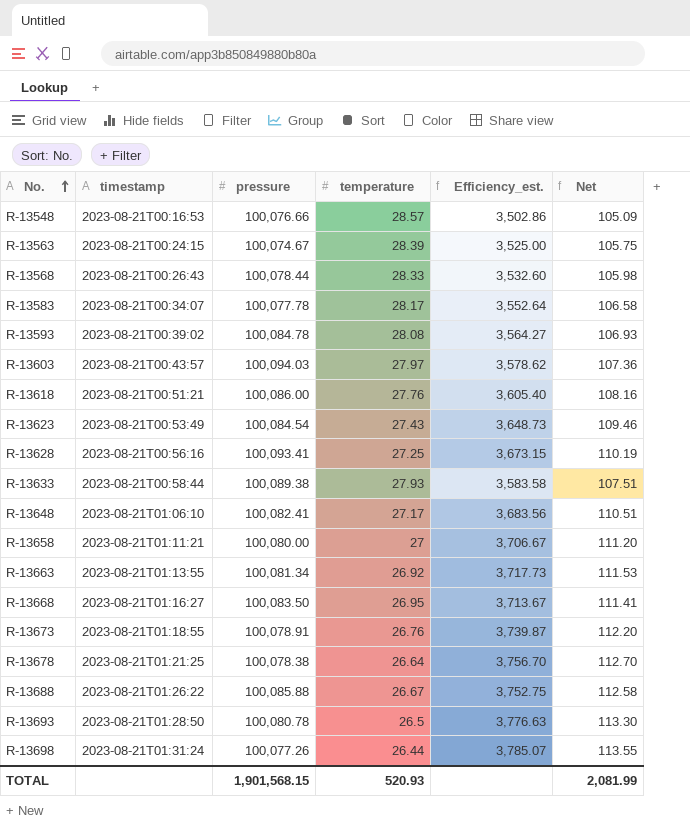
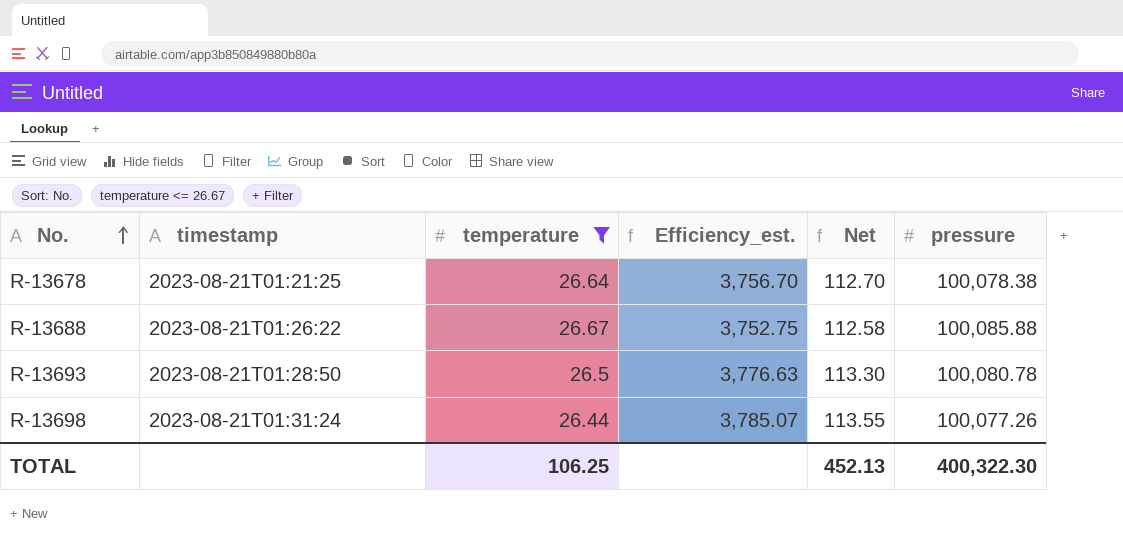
filter: none -> temperature <= 26.67
column pressure | position: 3 -> 6
TOTAL | temperature: 520.93 -> 106.25
TOTAL | Net: 2,081.99 -> 452.13
TOTAL | pressure: 1,901,568.15 -> 400,322.30

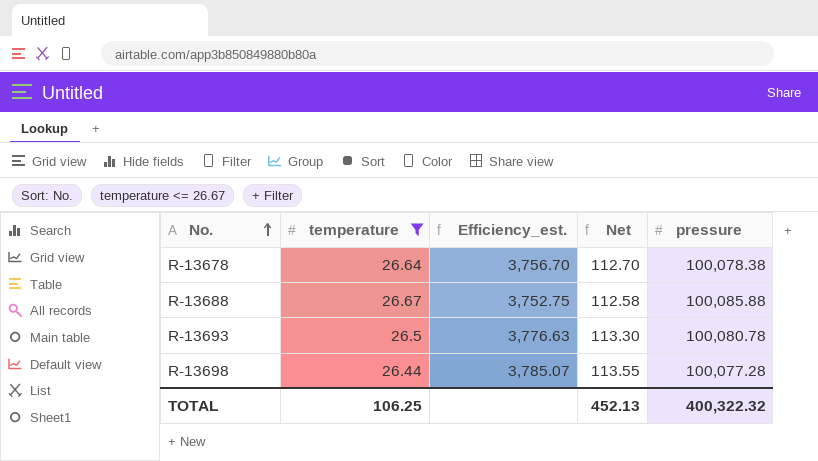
column timestamp | position: 2 -> none
R-13698 | pressure: 100,077.26 -> 100,077.28
TOTAL | pressure: 400,322.30 -> 400,322.32

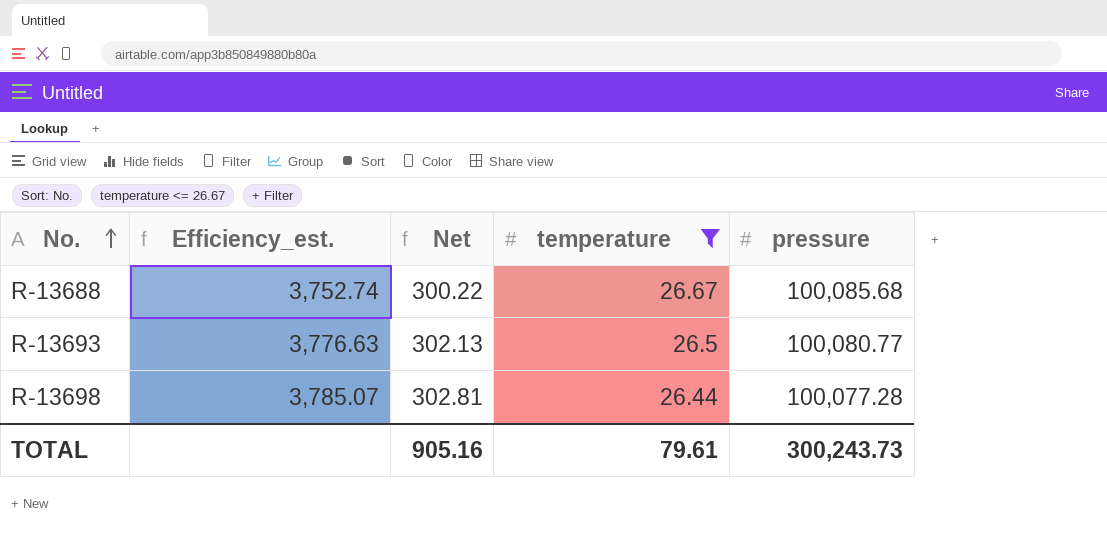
column Net | formula: [Efficiency_est.] * 0.03 -> [Efficiency_est.] * 0.08
column temperature | position: 2 -> 4
row R-13678: 26.64 | 3,756.70 | 112.70 | 100,078.38 -> none
R-13688 | Efficiency_est.: 3,752.75 -> 3,752.74
R-13688 | pressure: 100,085.88 -> 100,085.68
R-13693 | pressure: 100,080.78 -> 100,080.77
TOTAL | Net: 452.13 -> 905.16
TOTAL | temperature: 106.25 -> 79.61
TOTAL | pressure: 400,322.32 -> 300,243.73

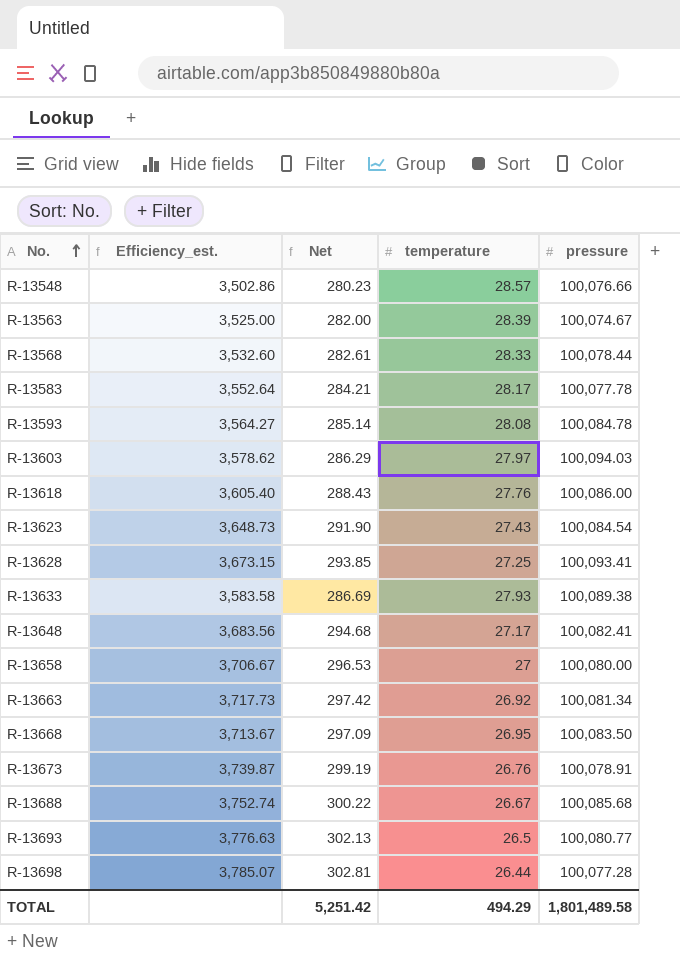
filter: temperature <= 26.67 -> none
TOTAL | Net: 905.16 -> 5,251.42
TOTAL | temperature: 79.61 -> 494.29
TOTAL | pressure: 300,243.73 -> 1,801,489.58

